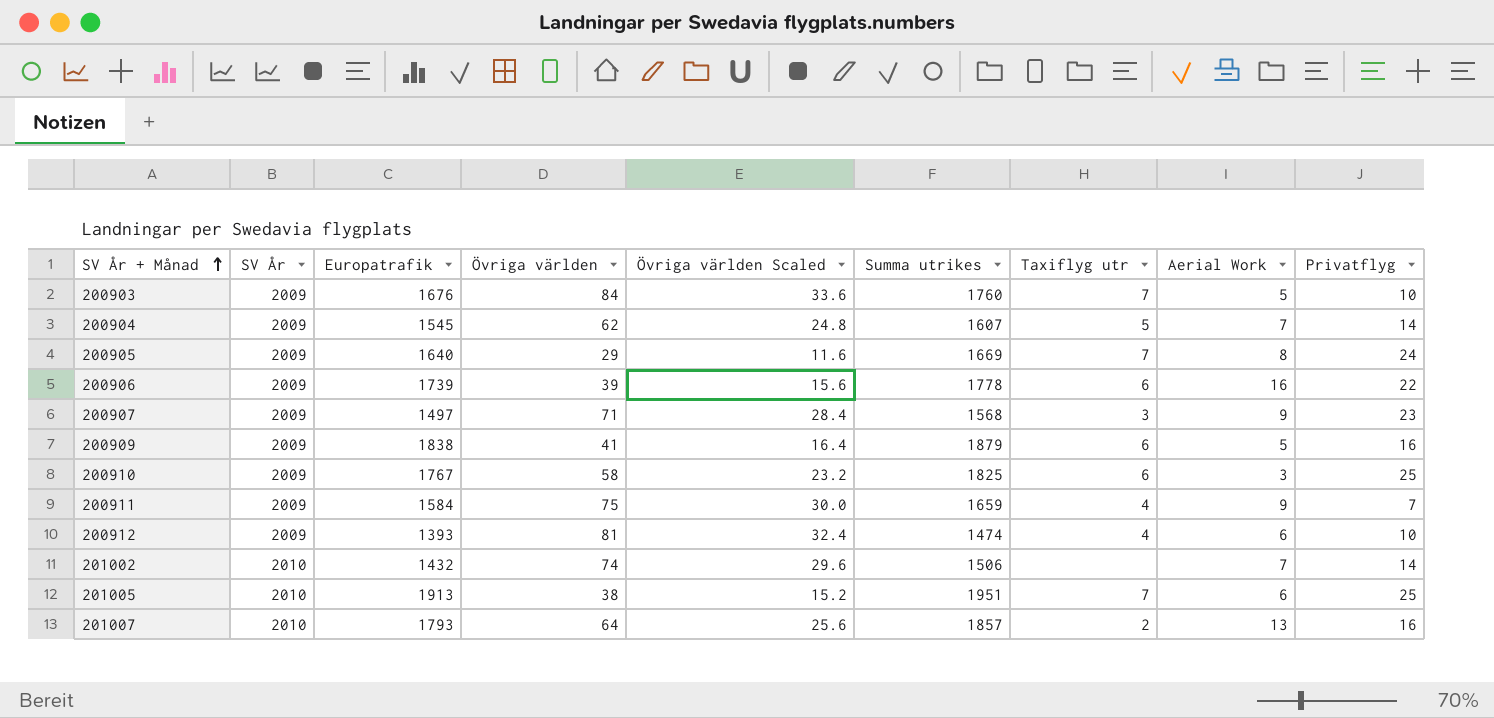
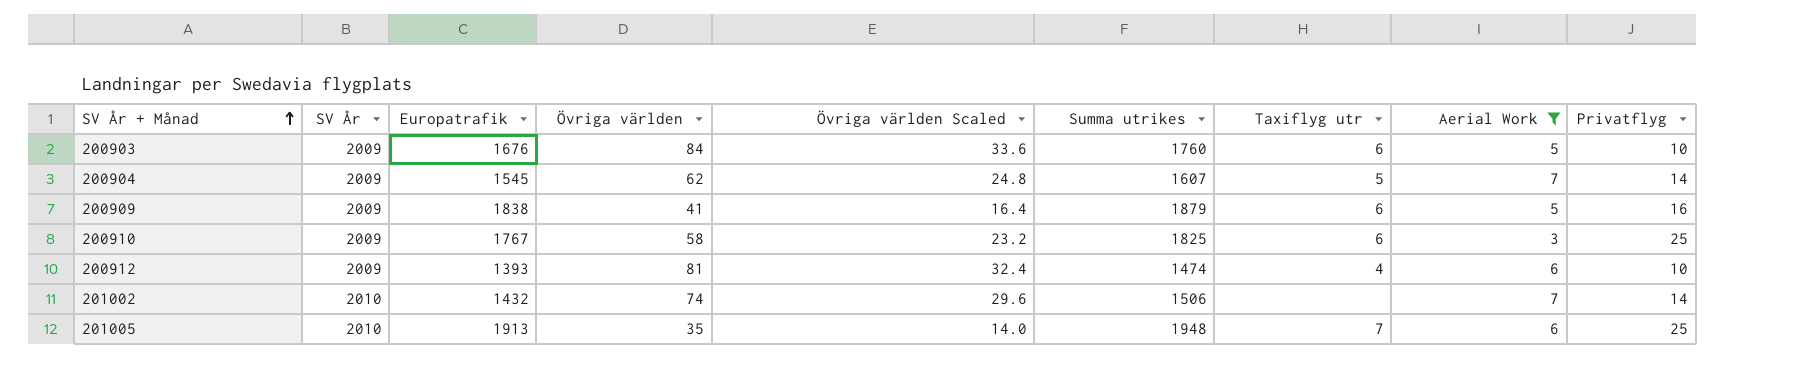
filter: none -> Aerial Work <= 7
200903 | Taxiflyg utr: 7 -> 6
201005 | Övriga världen: 38 -> 35
201005 | Övriga världen Scaled: 15.2 -> 14.0
201005 | Summa utrikes: 1951 -> 1948

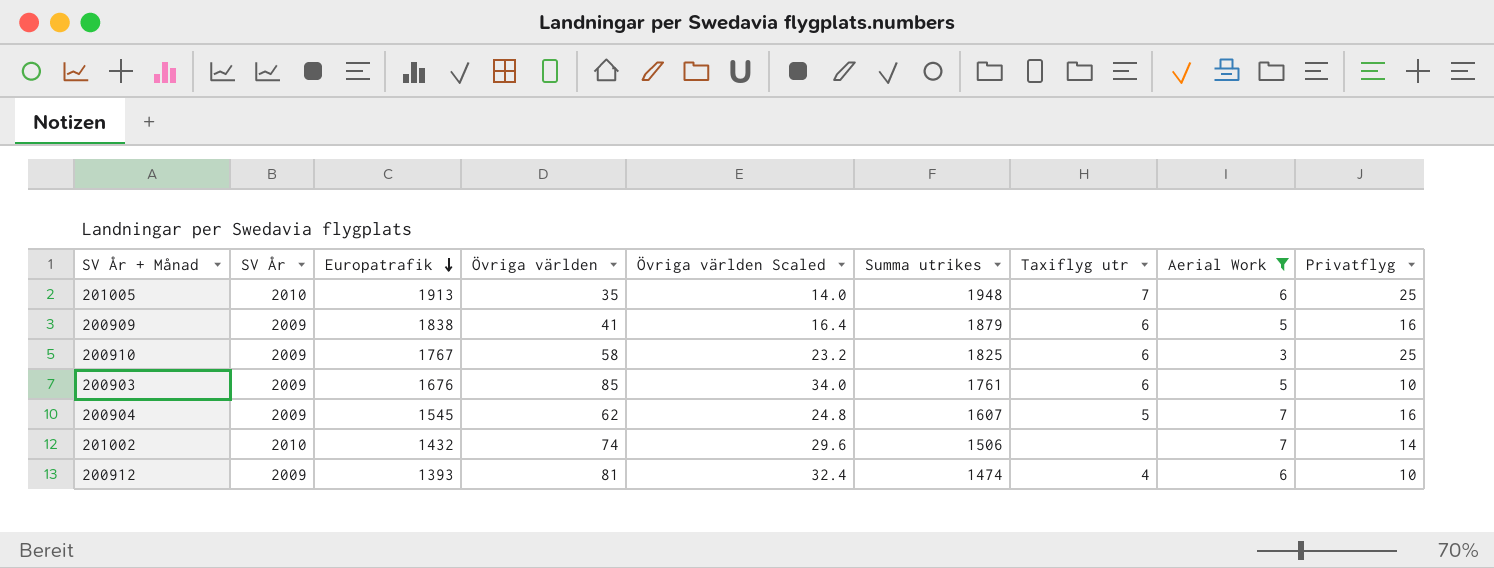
row order: SV År + Månad ascending -> Europatrafik descending
200903 | Övriga världen: 84 -> 85
200903 | Övriga världen Scaled: 33.6 -> 34.0
200903 | Summa utrikes: 1760 -> 1761
200904 | Privatflyg: 14 -> 16

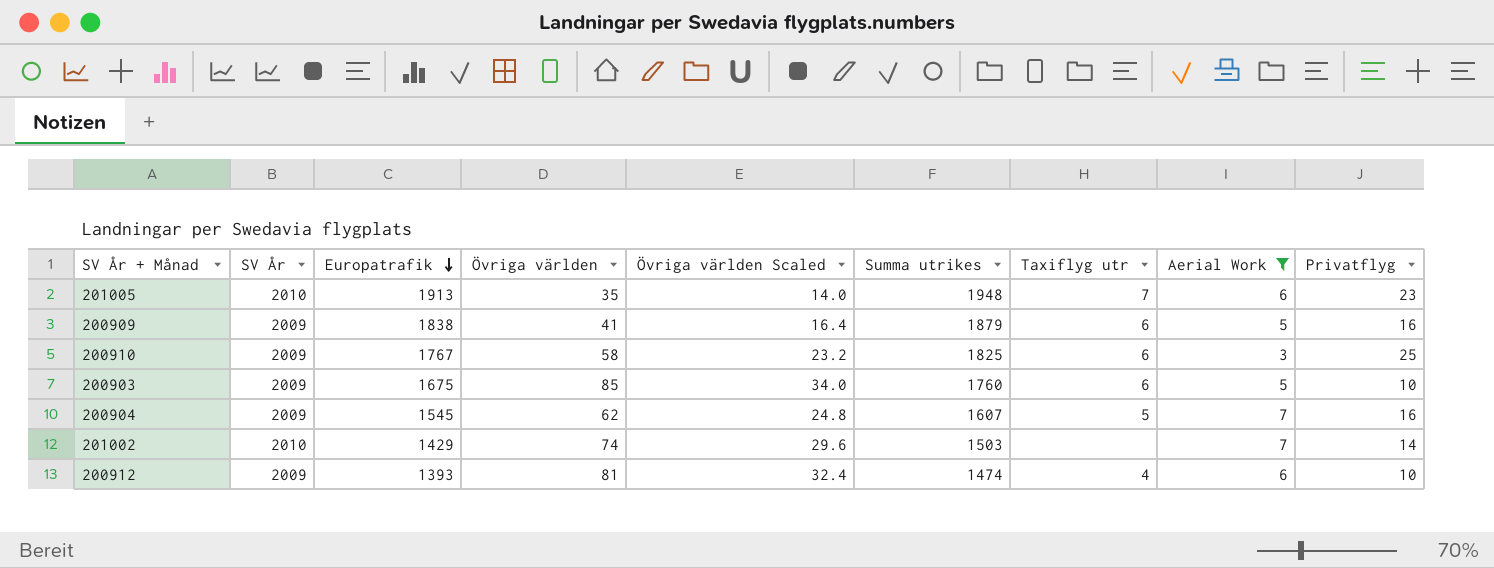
201005 | Privatflyg: 25 -> 23
200903 | Europatrafik: 1676 -> 1675
200903 | Summa utrikes: 1761 -> 1760
201002 | Europatrafik: 1432 -> 1429
201002 | Summa utrikes: 1506 -> 1503

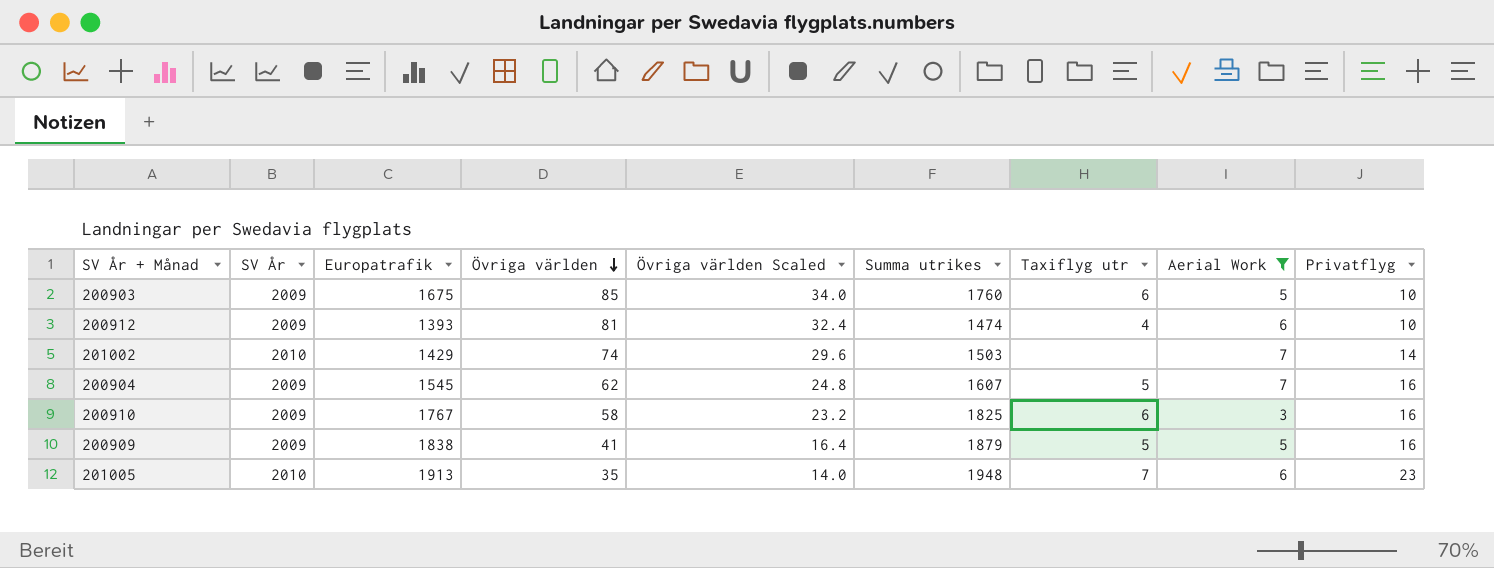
row order: Europatrafik descending -> Övriga världen descending
200910 | Privatflyg: 25 -> 16
200909 | Taxiflyg utr: 6 -> 5

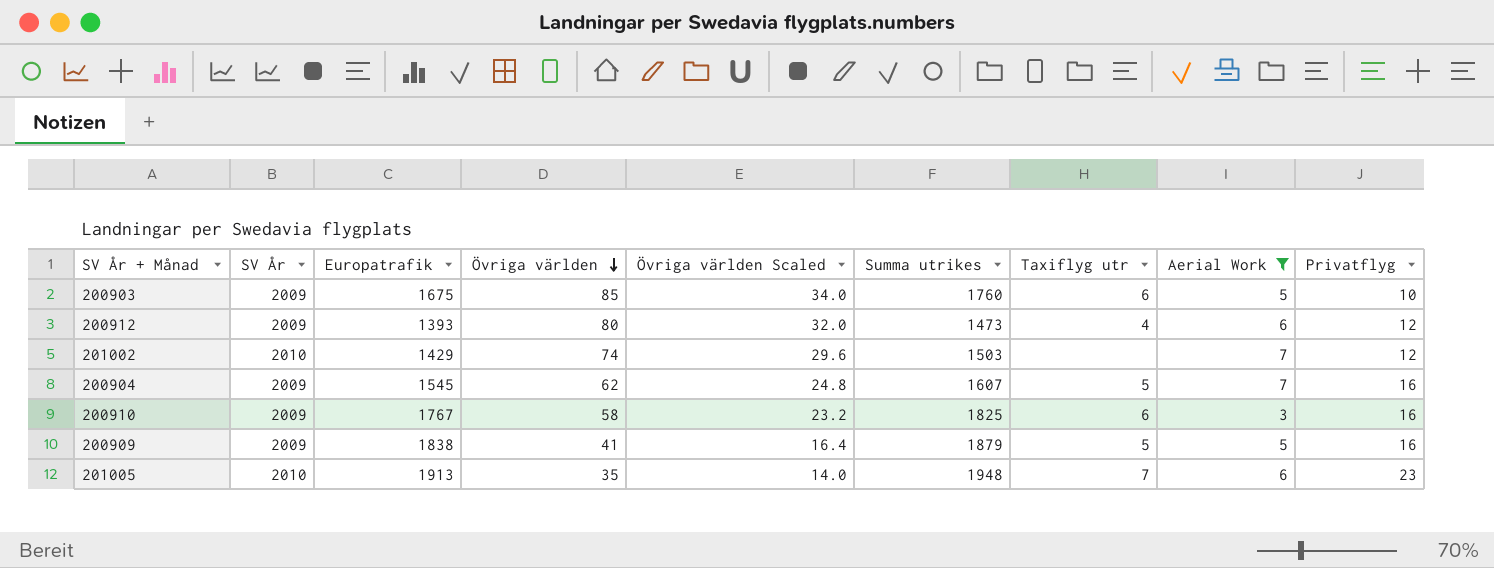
200912 | Övriga världen: 81 -> 80
200912 | Övriga världen Scaled: 32.4 -> 32.0
200912 | Summa utrikes: 1474 -> 1473
200912 | Privatflyg: 10 -> 12
201002 | Privatflyg: 14 -> 12

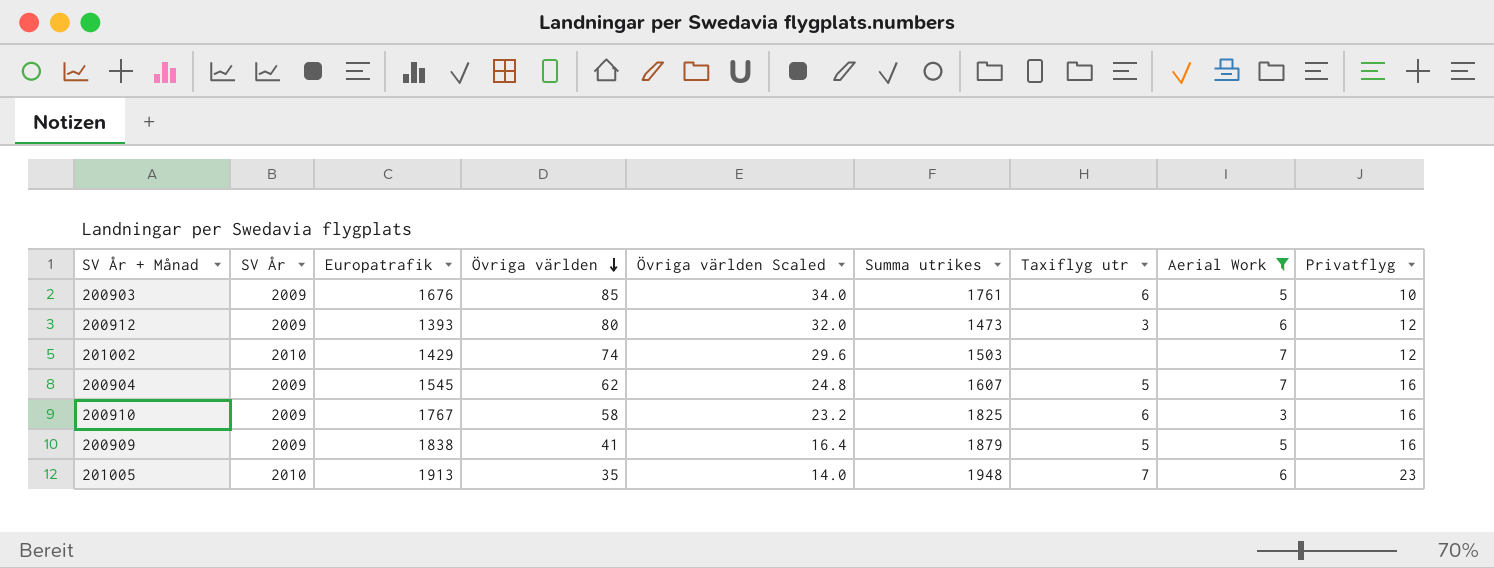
200903 | Europatrafik: 1675 -> 1676
200903 | Summa utrikes: 1760 -> 1761
200912 | Taxiflyg utr: 4 -> 3

